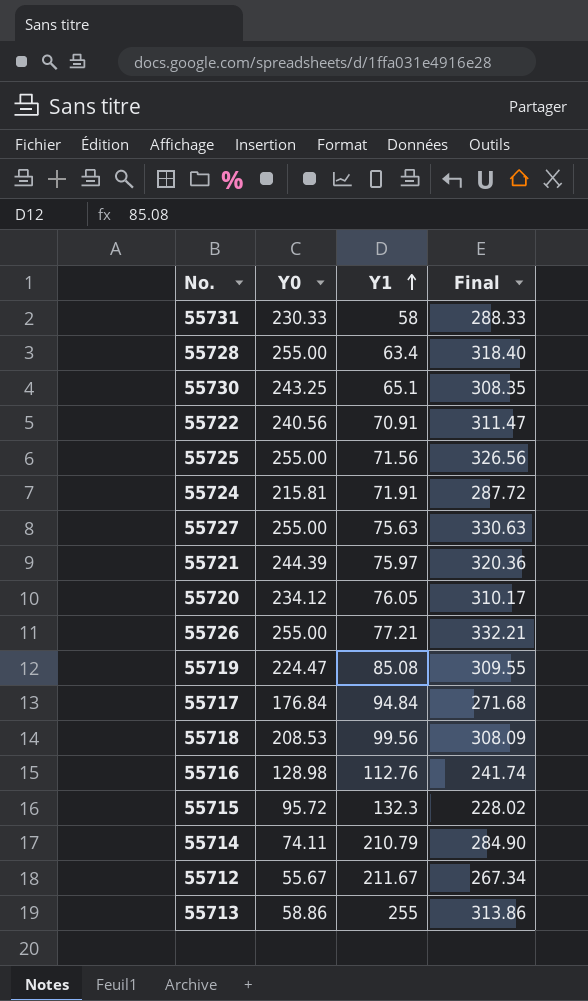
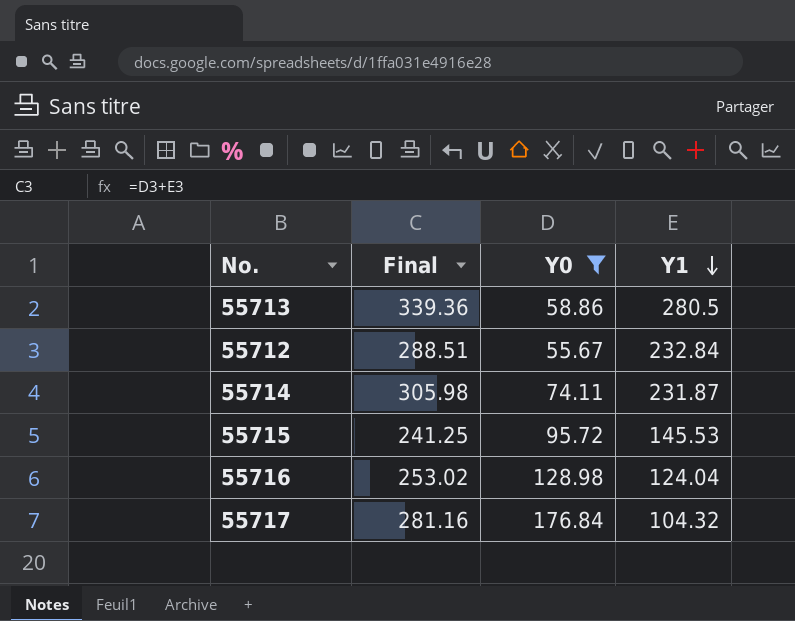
filter: none -> Y0 <= 176.84
row order: Y1 ascending -> Y1 descending
column Final | position: 4 -> 2
55713 | Final: 313.86 -> 339.36
55713 | Y1: 255 -> 280.5
55712 | Final: 267.34 -> 288.51
55712 | Y1: 211.67 -> 232.84
55714 | Final: 284.90 -> 305.98
55714 | Y1: 210.79 -> 231.87
55715 | Final: 228.02 -> 241.25
55715 | Y1: 132.3 -> 145.53
55716 | Final: 241.74 -> 253.02
55716 | Y1: 112.76 -> 124.04
55717 | Final: 271.68 -> 281.16
55717 | Y1: 94.84 -> 104.32

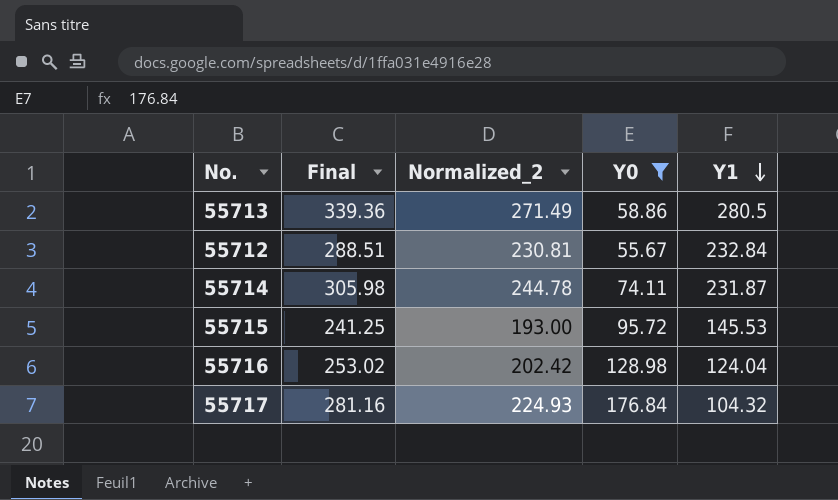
column Normalized_2 | formula: none -> [Final] * 0.8

